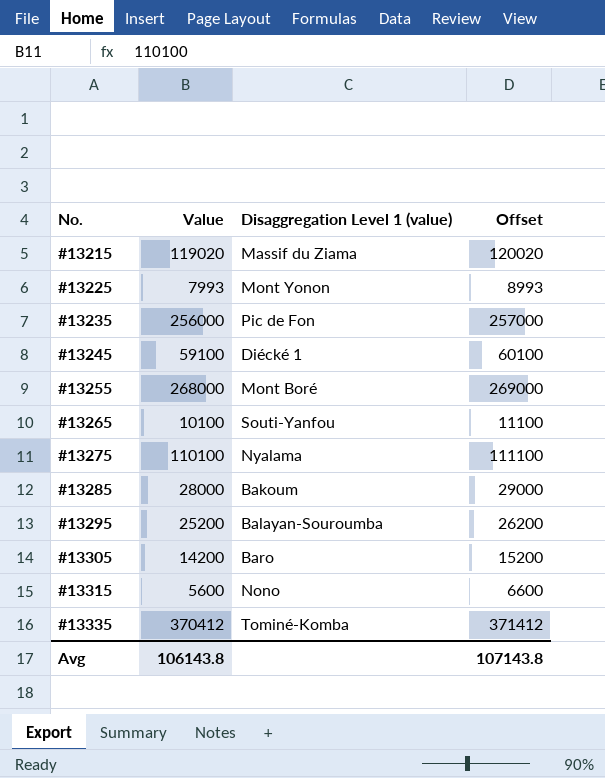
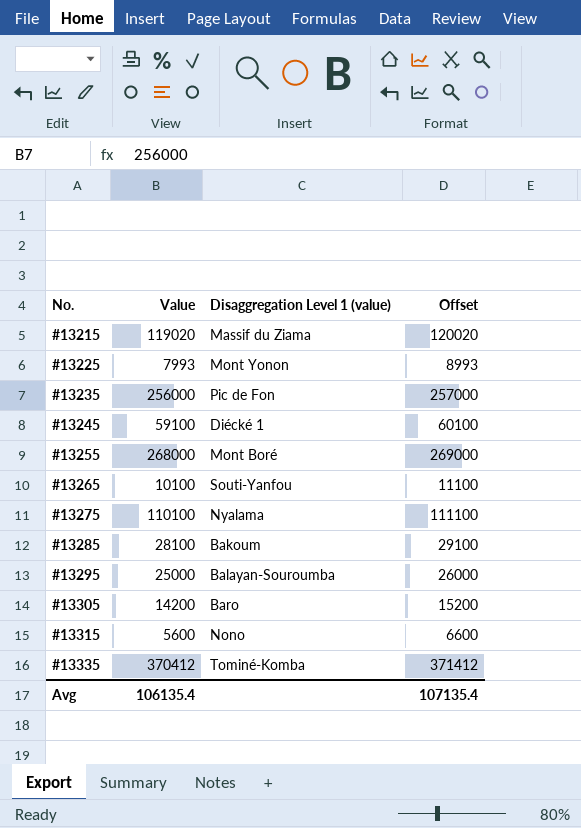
#13285 | Value: 28000 -> 28100
#13285 | Offset: 29000 -> 29100
#13295 | Value: 25200 -> 25000
#13295 | Offset: 26200 -> 26000
Avg | Value: 106143.8 -> 106135.4
Avg | Offset: 107143.8 -> 107135.4

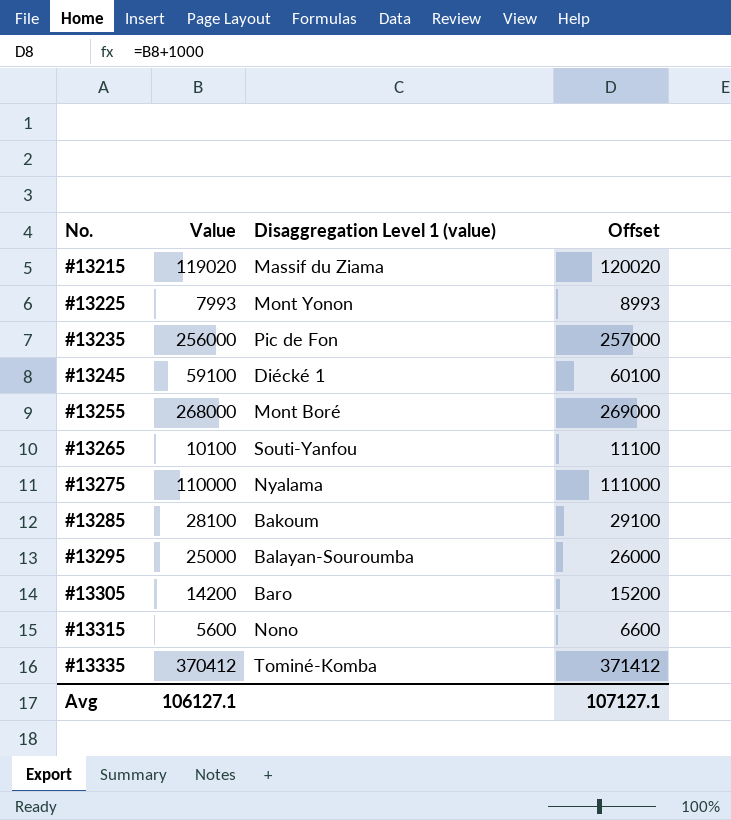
#13275 | Value: 110100 -> 110000
#13275 | Offset: 111100 -> 111000
Avg | Value: 106135.4 -> 106127.1
Avg | Offset: 107135.4 -> 107127.1

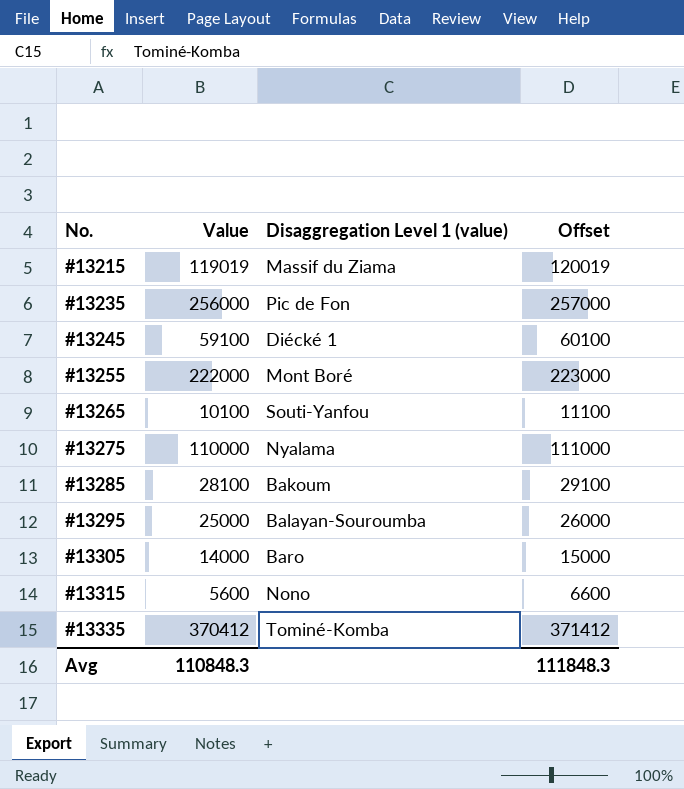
row #13225: 7993 | Mont Yonon | 8993 -> none
#13215 | Value: 119020 -> 119019
#13215 | Offset: 120020 -> 120019
#13255 | Value: 268000 -> 222000
#13255 | Offset: 269000 -> 223000
#13305 | Value: 14200 -> 14000
#13305 | Offset: 15200 -> 15000
Avg | Value: 106127.1 -> 110848.3
Avg | Offset: 107127.1 -> 111848.3

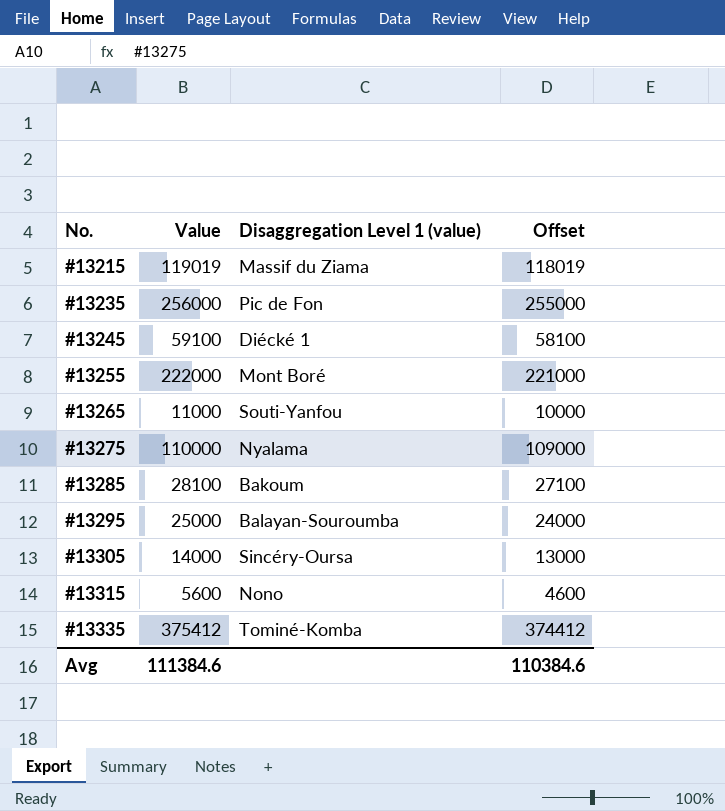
column Offset | formula: [Value] + 1000 -> [Value] - 1000
#13265 | Value: 10100 -> 11000
#13305 | Disaggregation Level 1 (value): Baro -> Sincéry-Oursa
#13335 | Value: 370412 -> 375412
Avg | Value: 110848.3 -> 111384.6
Avg | Offset: 111848.3 -> 110384.6

